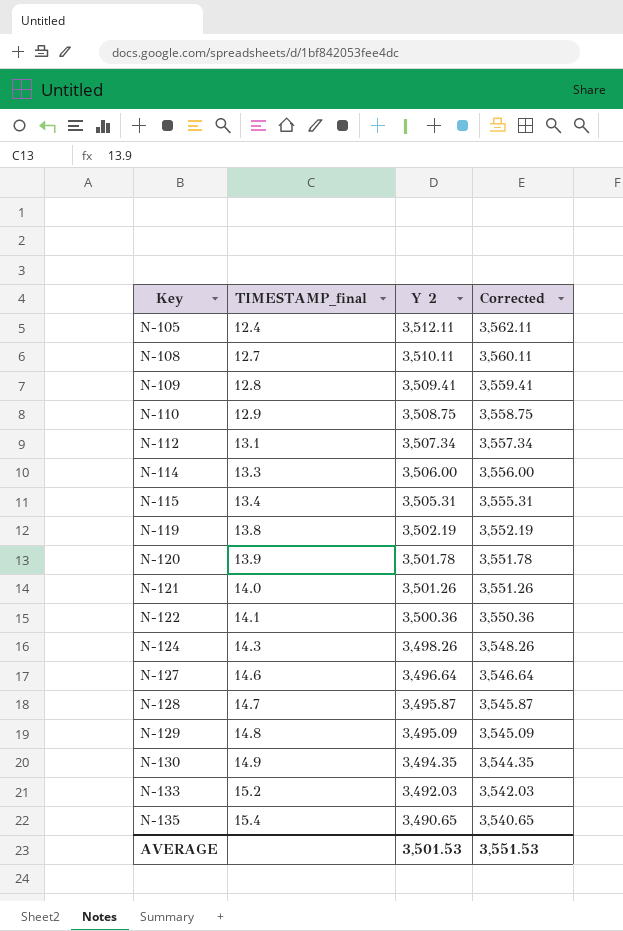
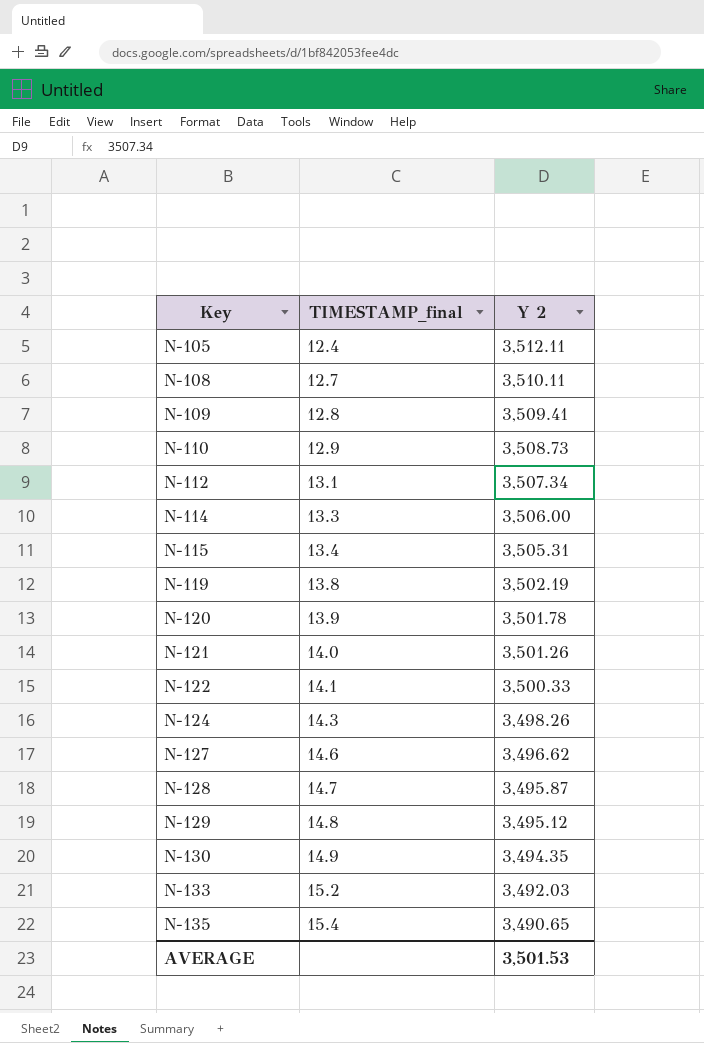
column Corrected | formula: [Y 2] + 50 -> none
N-110 | Y 2: 3,508.75 -> 3,508.73
N-122 | Y 2: 3,500.36 -> 3,500.33
N-127 | Y 2: 3,496.64 -> 3,496.62
N-129 | Y 2: 3,495.09 -> 3,495.12

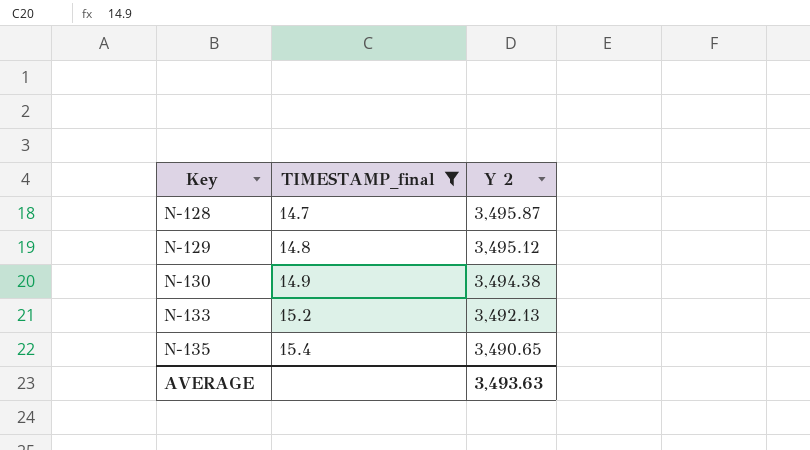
filter: none -> TIMESTAMP_final >= 14.7
N-130 | Y 2: 3,494.35 -> 3,494.38
N-133 | Y 2: 3,492.03 -> 3,492.13
AVERAGE | Y 2: 3,501.53 -> 3,493.63

